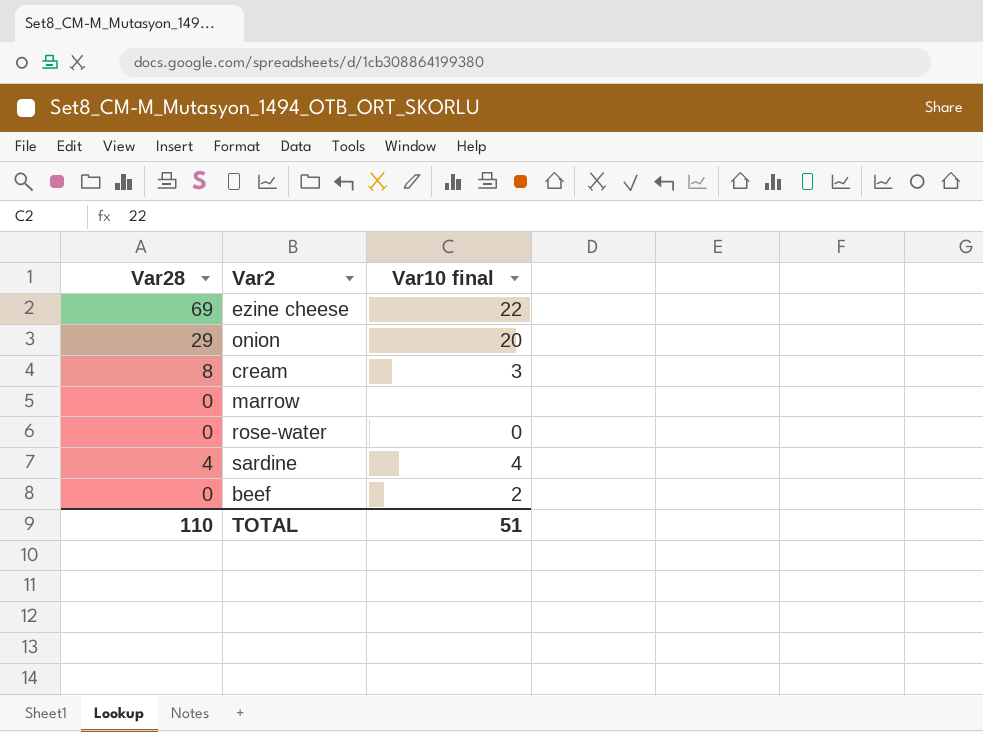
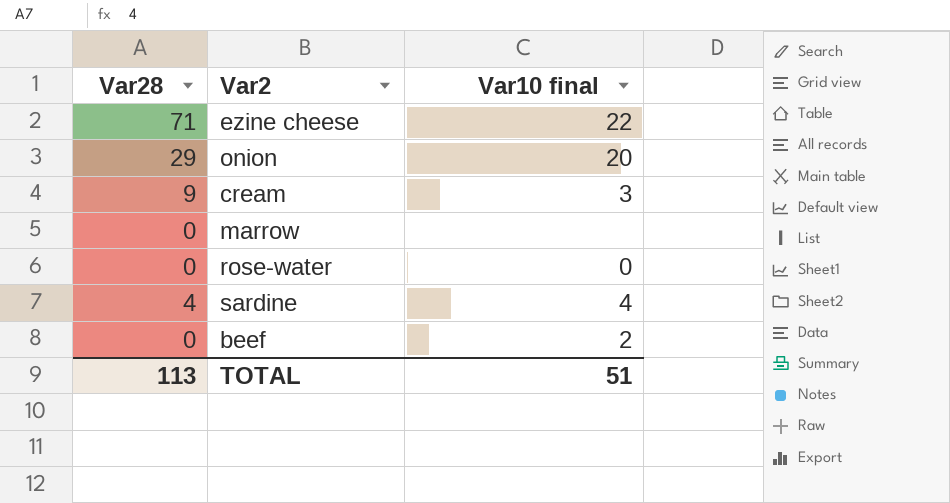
ezine cheese | Var28: 69 -> 71
cream | Var28: 8 -> 9
TOTAL | Var28: 110 -> 113

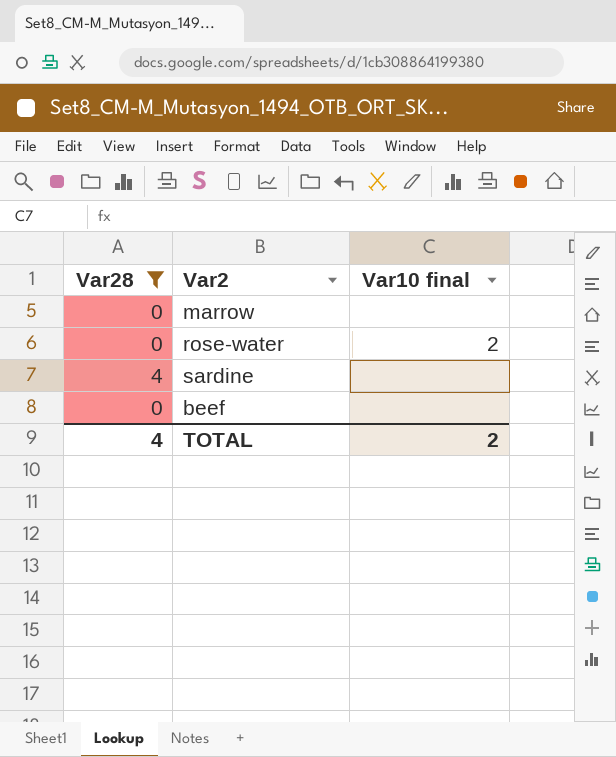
filter: none -> Var28 <= 4
rose-water | Var10 final: 0 -> 2
sardine | Var10 final: 4 -> none
beef | Var10 final: 2 -> none
TOTAL | Var28: 113 -> 4
TOTAL | Var10 final: 51 -> 2

